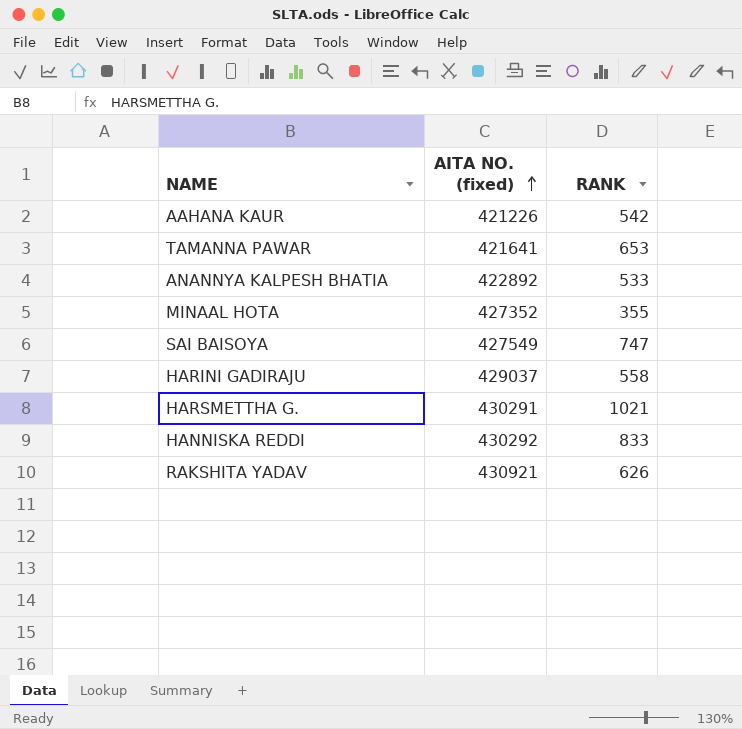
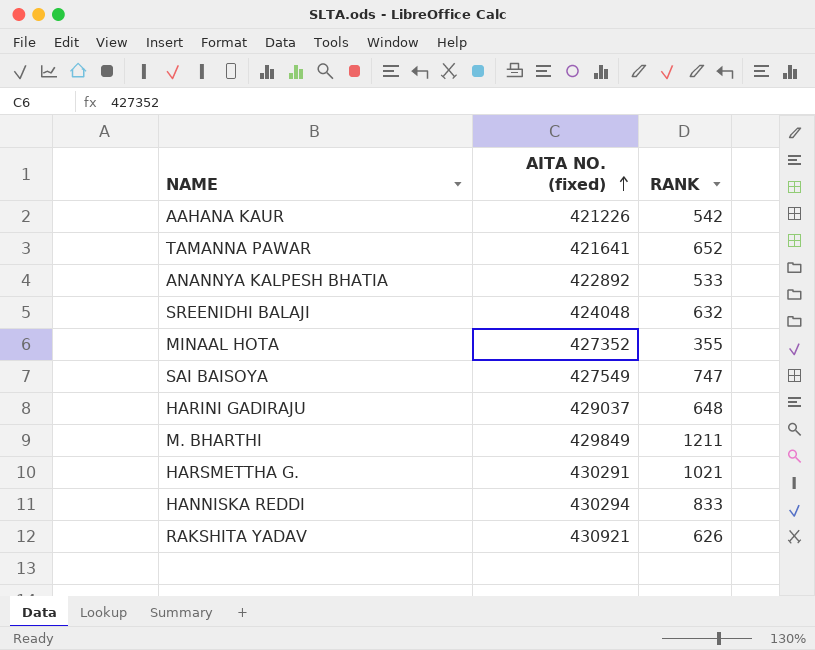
TAMANNA PAWAR | RANK: 653 -> 652
row SREENIDHI BALAJI: none -> 424048 | 632
HARINI GADIRAJU | RANK: 558 -> 648
row M. BHARTHI: none -> 429849 | 1211
HANNISKA REDDI | AITA NO. (fixed): 430292 -> 430294

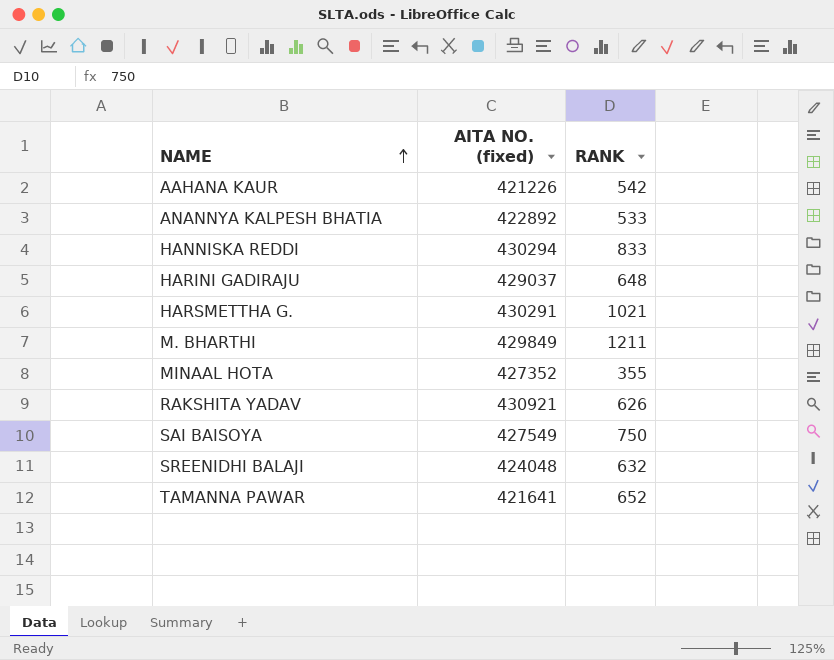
row order: AITA NO. (fixed) ascending -> NAME ascending
SAI BAISOYA | RANK: 747 -> 750

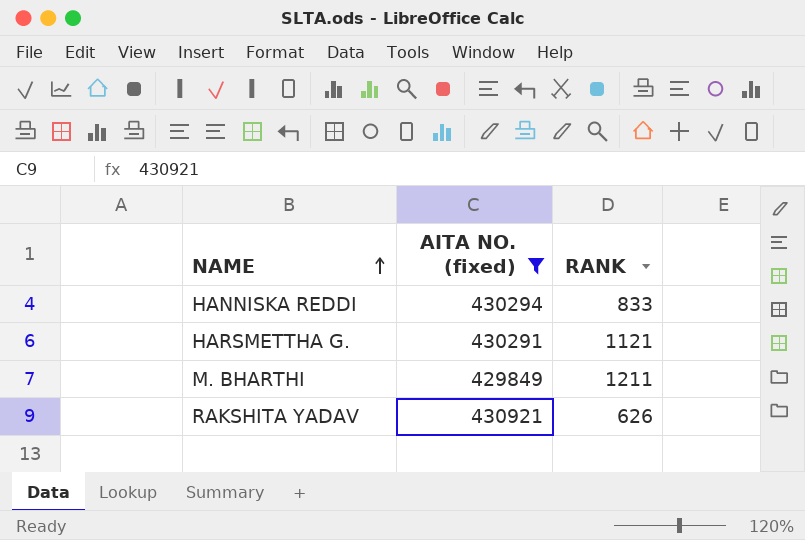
filter: none -> AITA NO. (fixed) >= 429849
HARSMETTHA G. | RANK: 1021 -> 1121

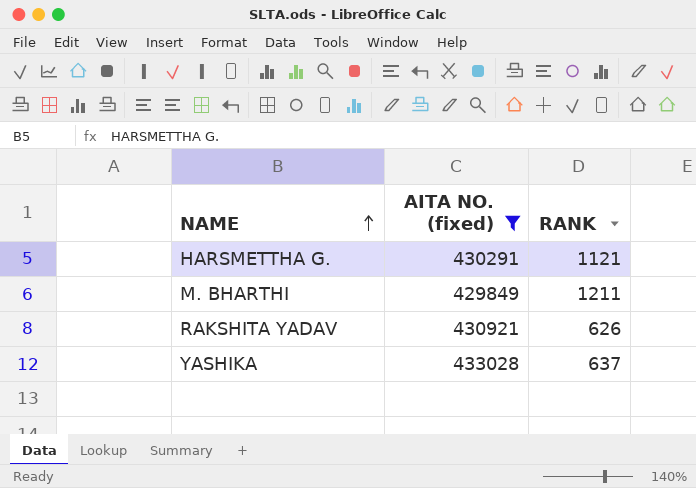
row HANNISKA REDDI: 430294 | 833 -> none
row YASHIKA: none -> 433028 | 637

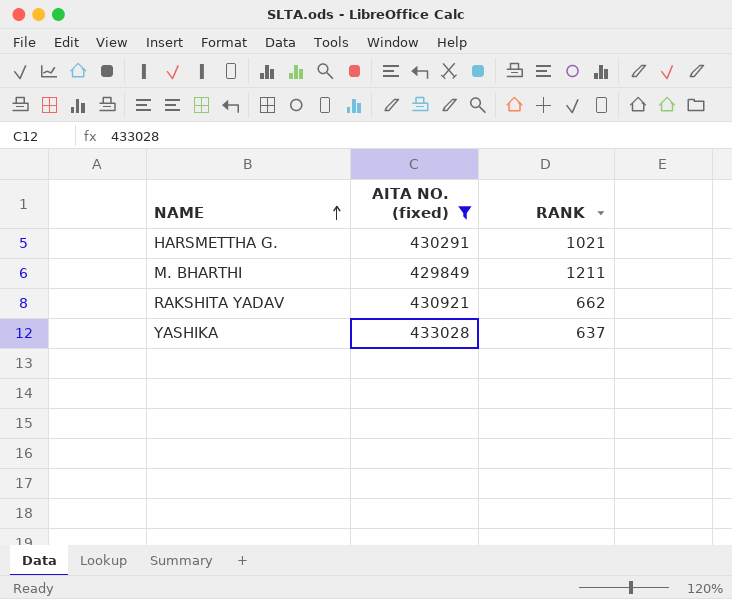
HARSMETTHA G. | RANK: 1121 -> 1021
RAKSHITA YADAV | RANK: 626 -> 662

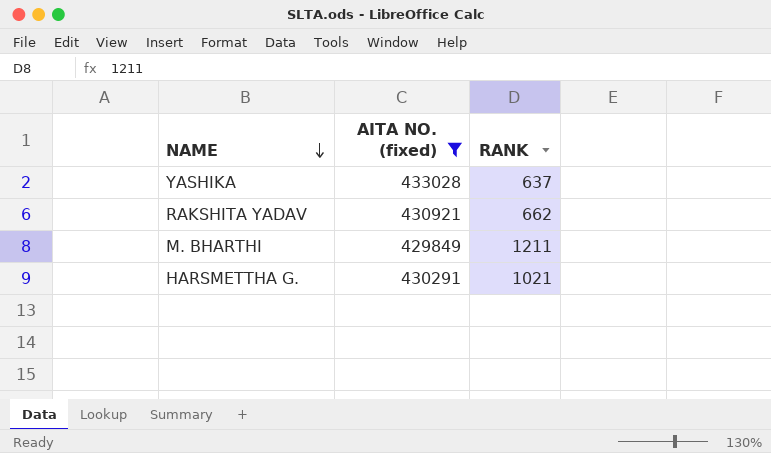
row order: NAME ascending -> NAME descending

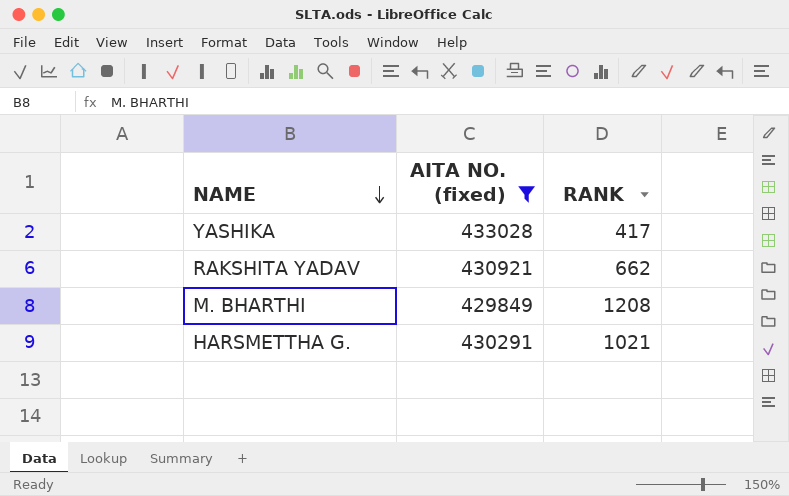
YASHIKA | RANK: 637 -> 417
M. BHARTHI | RANK: 1211 -> 1208

